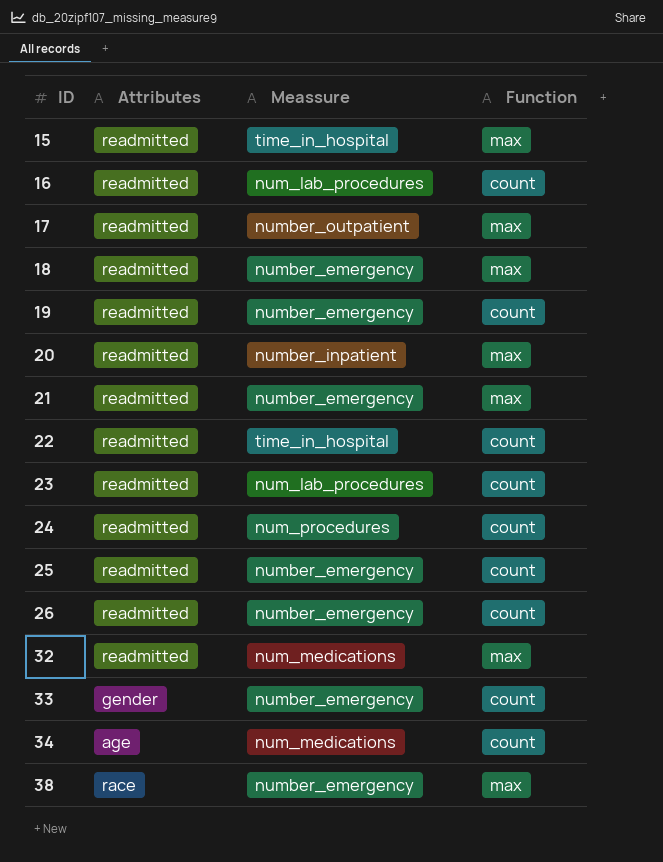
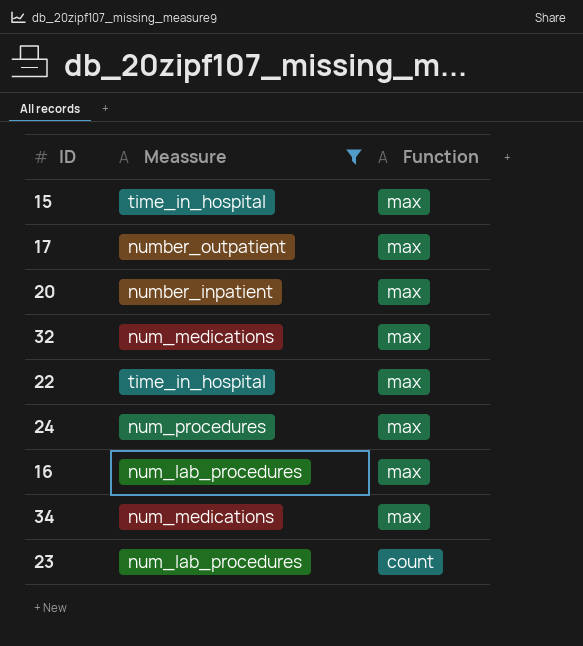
filter: none -> Meassure != number_emergency
row order: ID ascending -> Function descending
column Attributes | position: 2 -> none
22 | Function: count -> max
24 | Function: count -> max
16 | Function: count -> max
34 | Function: count -> max

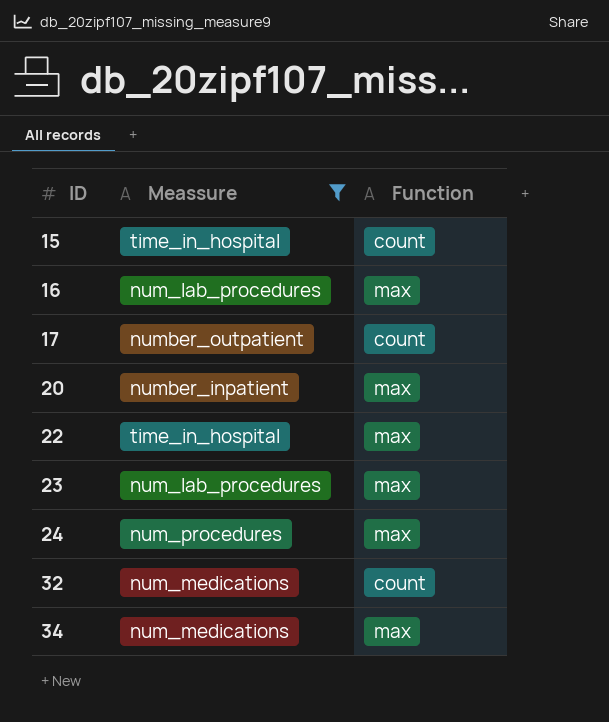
row order: Function descending -> ID ascending
15 | Function: max -> count
17 | Function: max -> count
23 | Function: count -> max
32 | Function: max -> count

